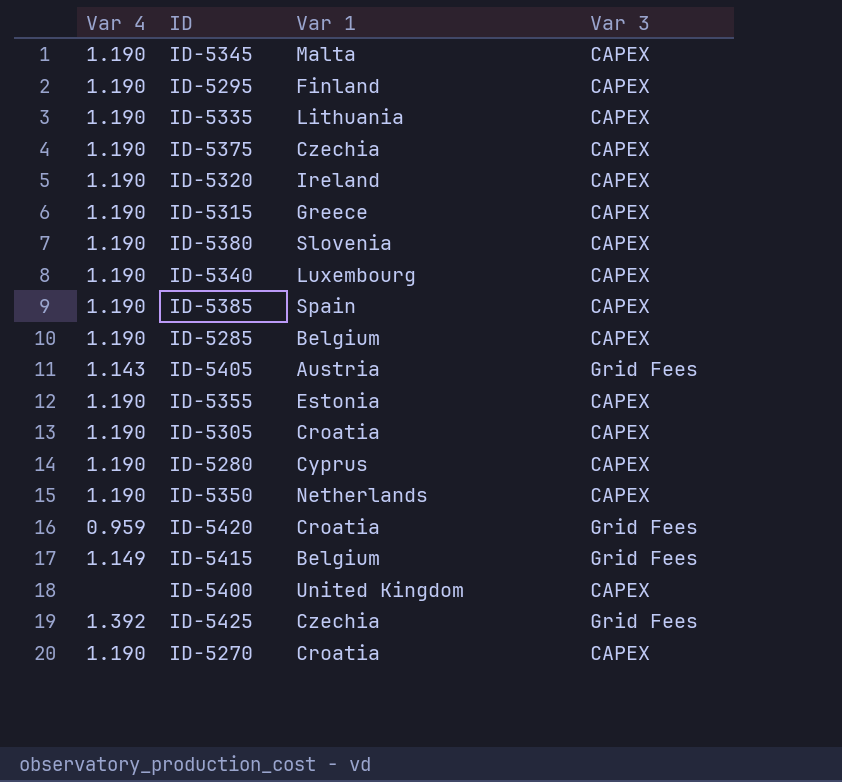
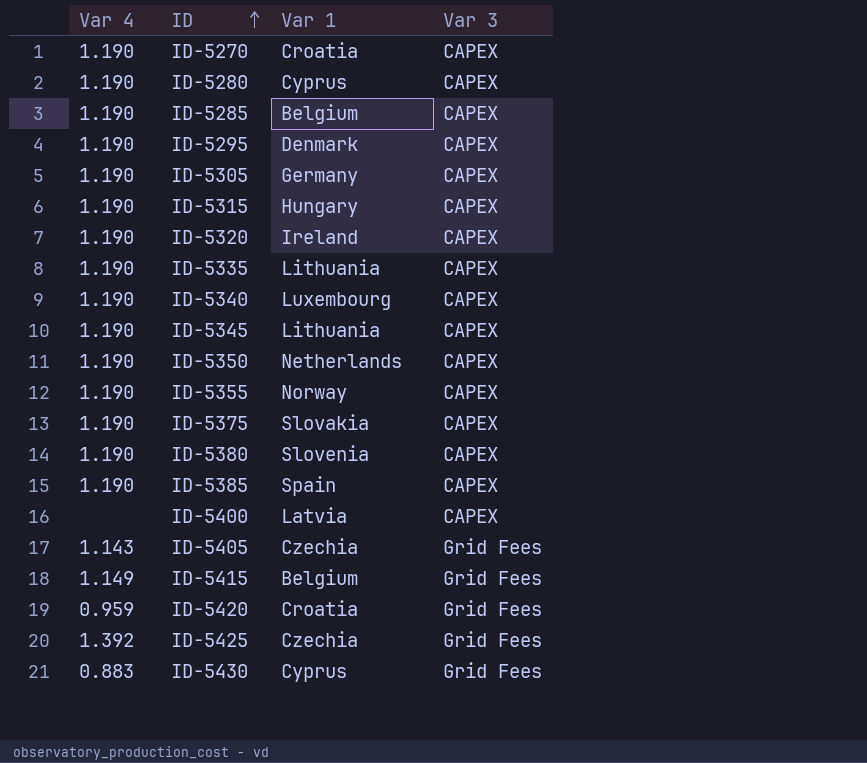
row order: none -> ID ascending
ID-5295 | Var 1: Finland -> Denmark
ID-5305 | Var 1: Croatia -> Germany
ID-5315 | Var 1: Greece -> Hungary
ID-5345 | Var 1: Malta -> Lithuania
ID-5355 | Var 1: Estonia -> Norway
ID-5375 | Var 1: Czechia -> Slovakia
ID-5400 | Var 1: United Kingdom -> Latvia
ID-5405 | Var 1: Austria -> Czechia
row ID-5430: none -> 0.883 | Cyprus | Grid Fees

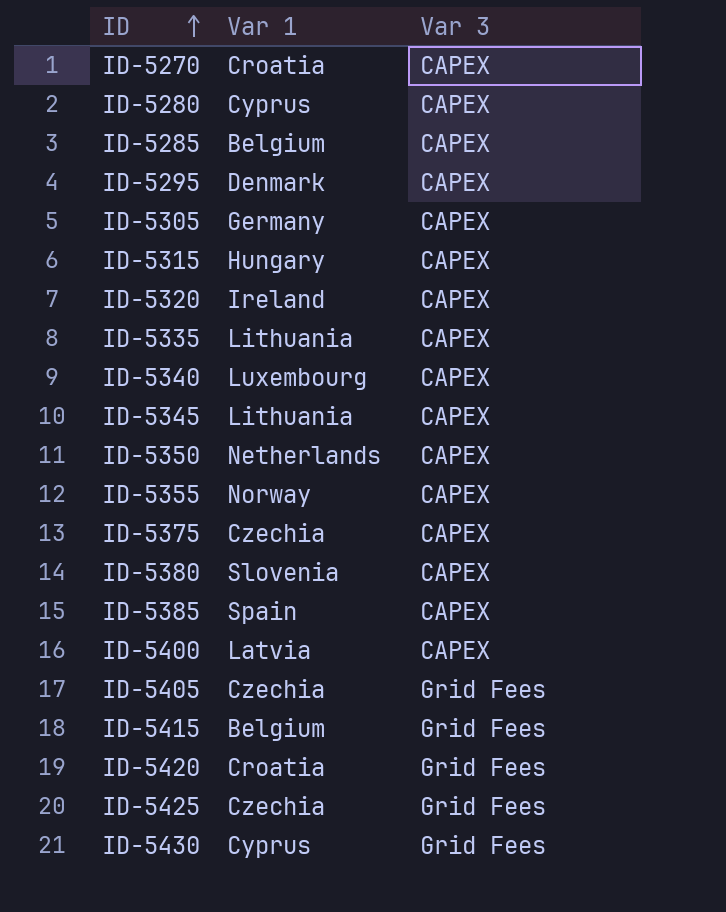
column Var 4 | position: 1 -> none
ID-5375 | Var 1: Slovakia -> Czechia

